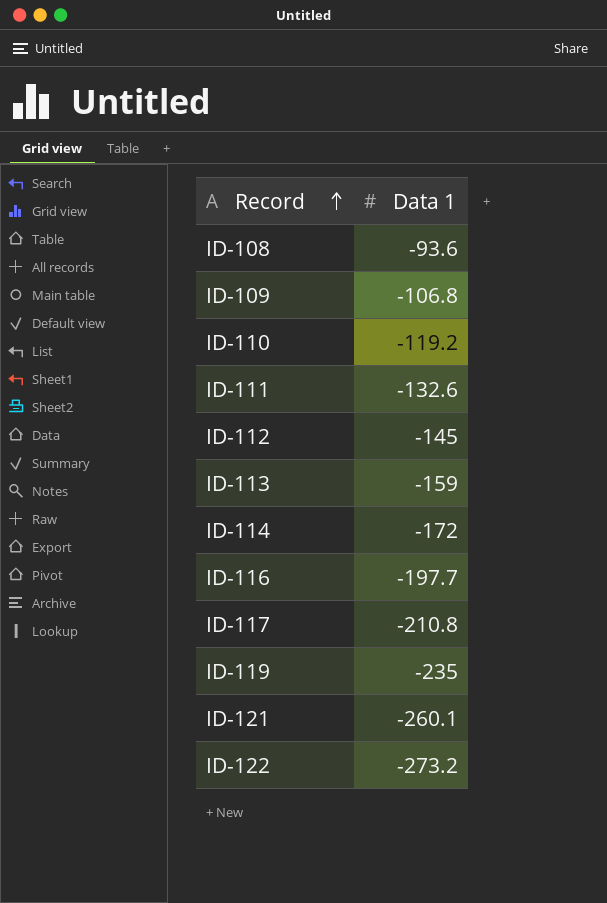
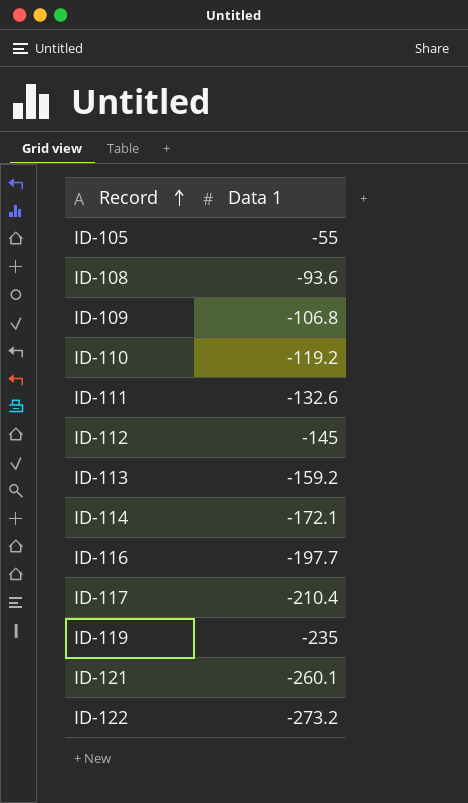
row ID-105: none -> -55
ID-113 | Data 1: -159 -> -159.2
ID-114 | Data 1: -172 -> -172.1
ID-117 | Data 1: -210.8 -> -210.4

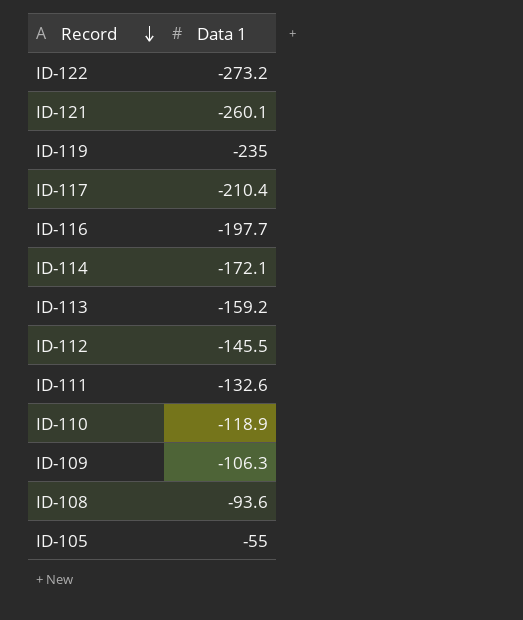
row order: Record ascending -> Record descending
ID-112 | Data 1: -145 -> -145.5
ID-110 | Data 1: -119.2 -> -118.9
ID-109 | Data 1: -106.8 -> -106.3

